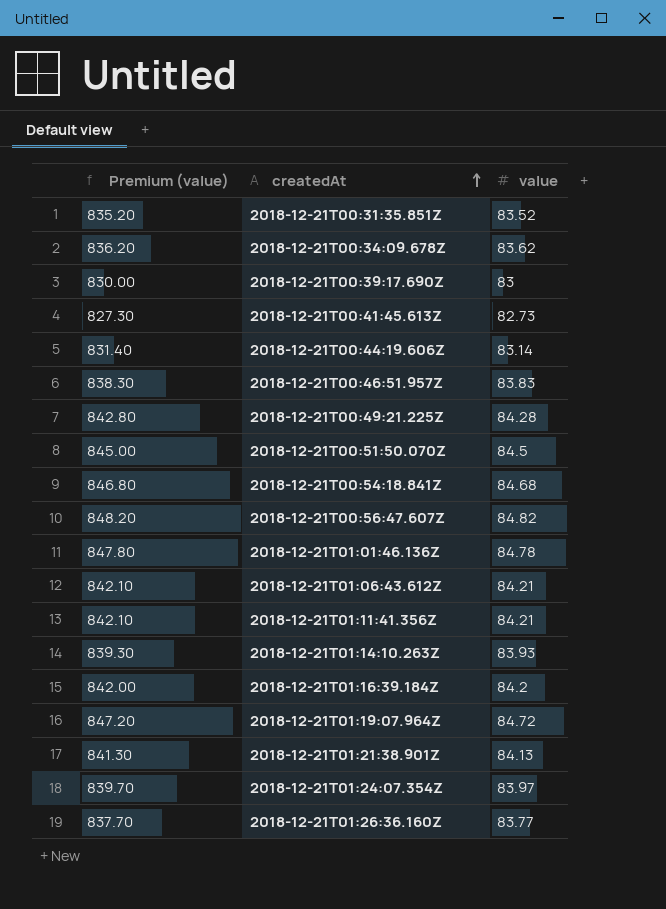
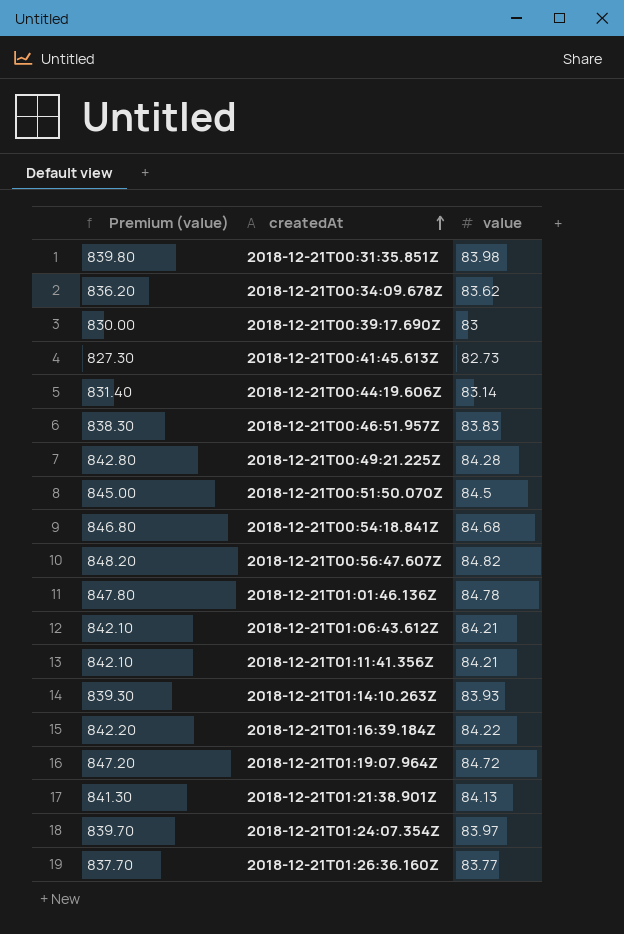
2018-12-21T00:31:35.851Z | Premium (value): 835.20 -> 839.80
2018-12-21T00:31:35.851Z | value: 83.52 -> 83.98
2018-12-21T01:16:39.184Z | Premium (value): 842.00 -> 842.20
2018-12-21T01:16:39.184Z | value: 84.2 -> 84.22

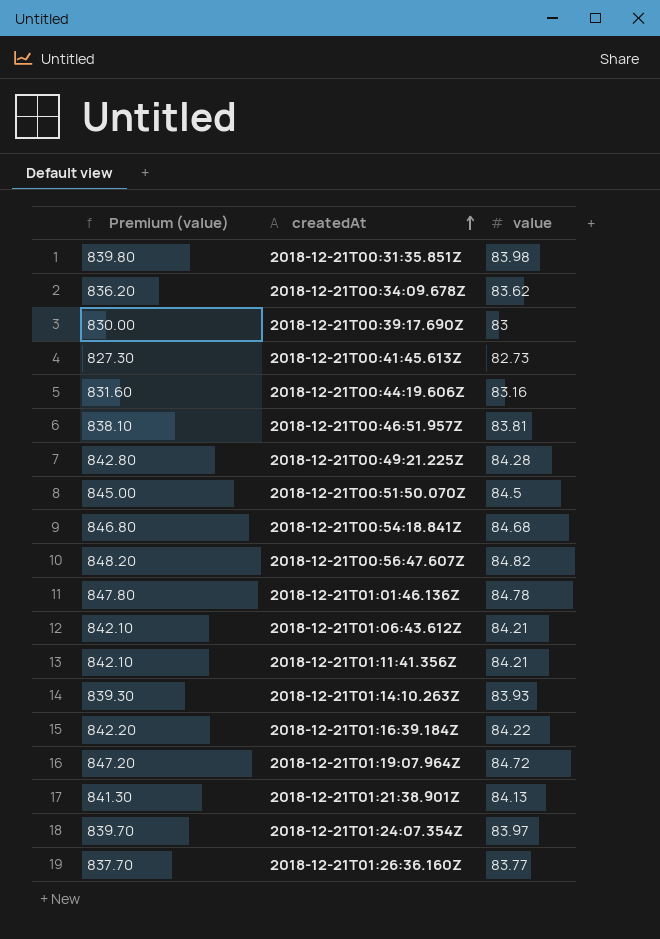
2018-12-21T00:44:19.606Z | Premium (value): 831.40 -> 831.60
2018-12-21T00:44:19.606Z | value: 83.14 -> 83.16
2018-12-21T00:46:51.957Z | Premium (value): 838.30 -> 838.10
2018-12-21T00:46:51.957Z | value: 83.83 -> 83.81

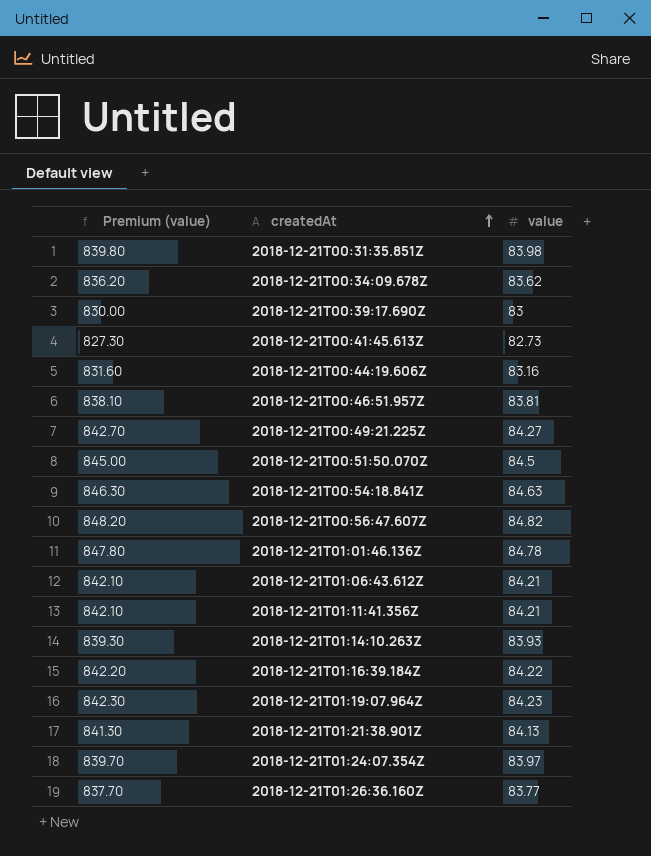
2018-12-21T00:49:21.225Z | Premium (value): 842.80 -> 842.70
2018-12-21T00:49:21.225Z | value: 84.28 -> 84.27
2018-12-21T00:54:18.841Z | Premium (value): 846.80 -> 846.30
2018-12-21T00:54:18.841Z | value: 84.68 -> 84.63
2018-12-21T01:19:07.964Z | Premium (value): 847.20 -> 842.30
2018-12-21T01:19:07.964Z | value: 84.72 -> 84.23

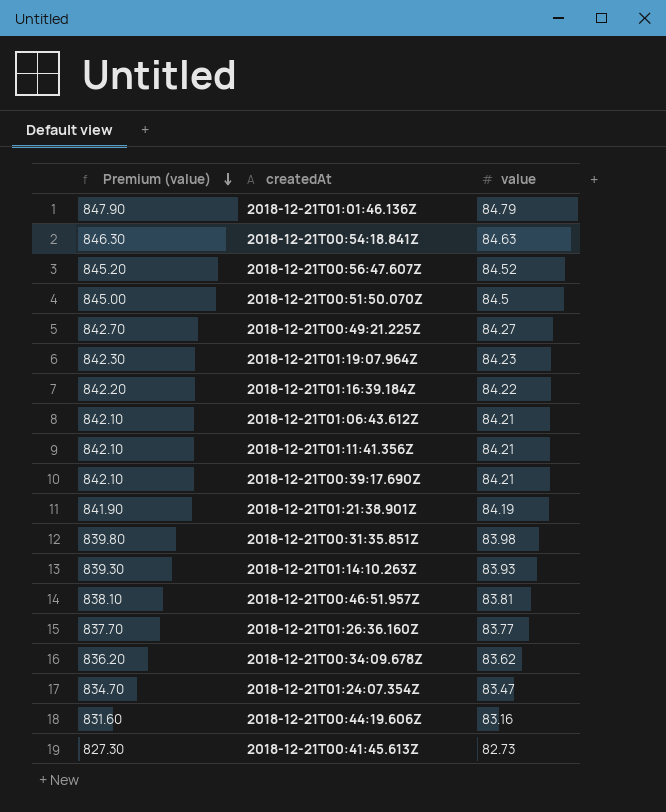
row order: createdAt ascending -> Premium (value) descending
2018-12-21T01:01:46.136Z | Premium (value): 847.80 -> 847.90
2018-12-21T01:01:46.136Z | value: 84.78 -> 84.79
2018-12-21T00:56:47.607Z | Premium (value): 848.20 -> 845.20
2018-12-21T00:56:47.607Z | value: 84.82 -> 84.52
2018-12-21T00:39:17.690Z | Premium (value): 830.00 -> 842.10
2018-12-21T00:39:17.690Z | value: 83 -> 84.21
2018-12-21T01:21:38.901Z | Premium (value): 841.30 -> 841.90
2018-12-21T01:21:38.901Z | value: 84.13 -> 84.19
2018-12-21T01:24:07.354Z | Premium (value): 839.70 -> 834.70
2018-12-21T01:24:07.354Z | value: 83.97 -> 83.47

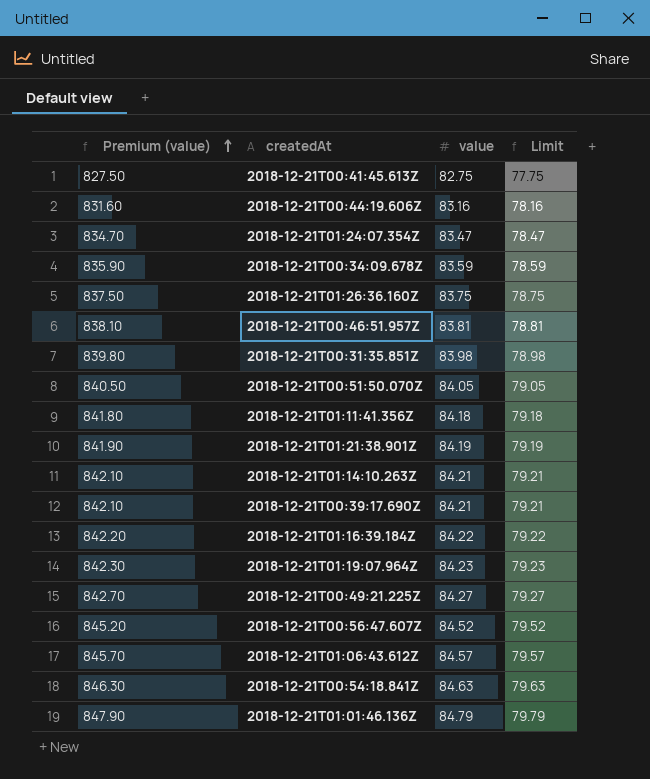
row order: Premium (value) descending -> Premium (value) ascending
column Limit | formula: none -> [value] - 5
2018-12-21T00:41:45.613Z | Premium (value): 827.30 -> 827.50
2018-12-21T00:41:45.613Z | value: 82.73 -> 82.75
2018-12-21T00:34:09.678Z | Premium (value): 836.20 -> 835.90
2018-12-21T00:34:09.678Z | value: 83.62 -> 83.59
2018-12-21T01:26:36.160Z | Premium (value): 837.70 -> 837.50
2018-12-21T01:26:36.160Z | value: 83.77 -> 83.75
2018-12-21T00:51:50.070Z | Premium (value): 845.00 -> 840.50
2018-12-21T00:51:50.070Z | value: 84.5 -> 84.05
2018-12-21T01:11:41.356Z | Premium (value): 842.10 -> 841.80
2018-12-21T01:11:41.356Z | value: 84.21 -> 84.18
2018-12-21T01:14:10.263Z | Premium (value): 839.30 -> 842.10
2018-12-21T01:14:10.263Z | value: 83.93 -> 84.21
2018-12-21T01:06:43.612Z | Premium (value): 842.10 -> 845.70
2018-12-21T01:06:43.612Z | value: 84.21 -> 84.57

